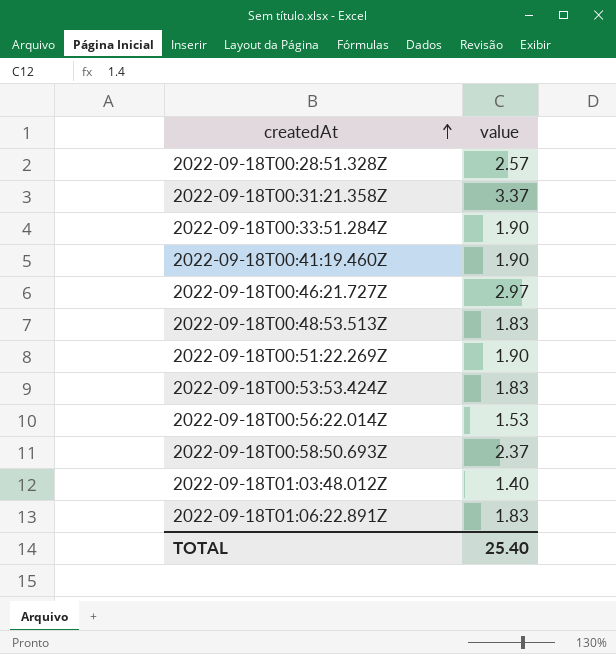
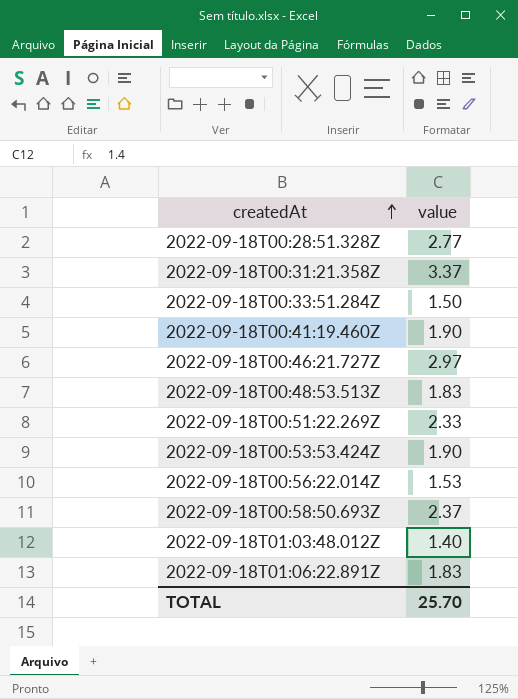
2022-09-18T00:28:51.328Z | value: 2.57 -> 2.77
2022-09-18T00:33:51.284Z | value: 1.90 -> 1.50
2022-09-18T00:51:22.269Z | value: 1.90 -> 2.33
2022-09-18T00:53:53.424Z | value: 1.83 -> 1.90
TOTAL | value: 25.40 -> 25.70

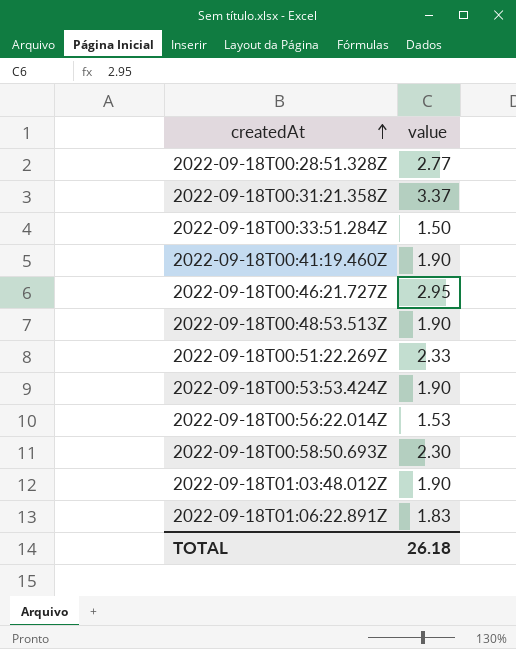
2022-09-18T00:46:21.727Z | value: 2.97 -> 2.95
2022-09-18T00:48:53.513Z | value: 1.83 -> 1.90
2022-09-18T00:58:50.693Z | value: 2.37 -> 2.30
2022-09-18T01:03:48.012Z | value: 1.40 -> 1.90
TOTAL | value: 25.70 -> 26.18

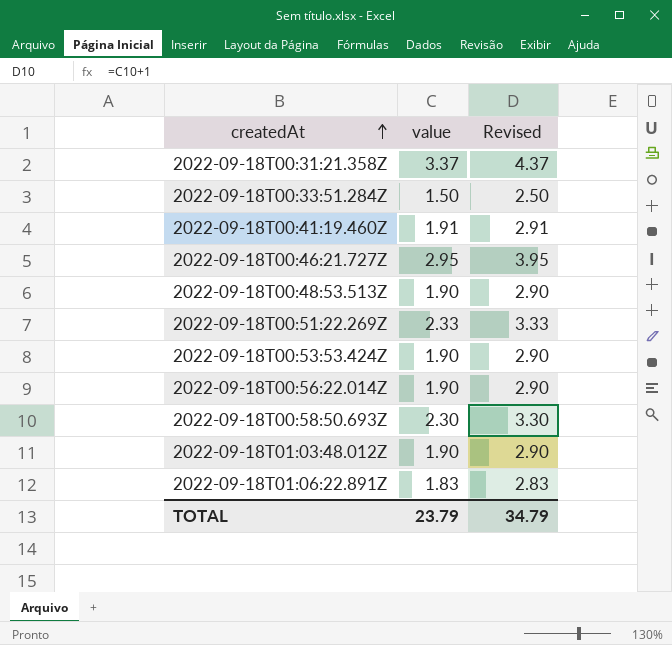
column Revised | formula: none -> [value] + 1
row 2022-09-18T00:28:51.328Z: 2.77 -> none
2022-09-18T00:41:19.460Z | value: 1.90 -> 1.91
2022-09-18T00:56:22.014Z | value: 1.53 -> 1.90
TOTAL | value: 26.18 -> 23.79

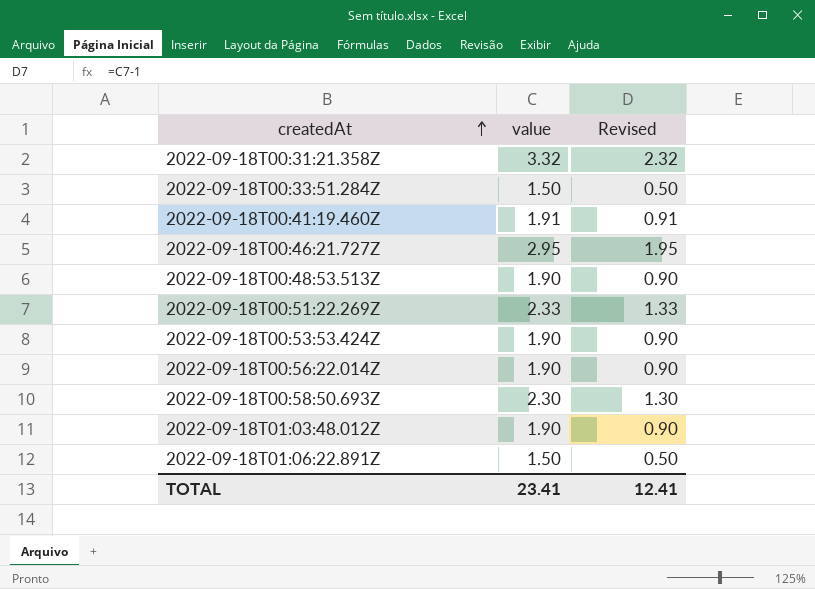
column Revised | formula: [value] + 1 -> [value] - 1
2022-09-18T00:31:21.358Z | value: 3.37 -> 3.32
2022-09-18T01:06:22.891Z | value: 1.83 -> 1.50
TOTAL | value: 23.79 -> 23.41
TOTAL | Revised: 34.79 -> 12.41

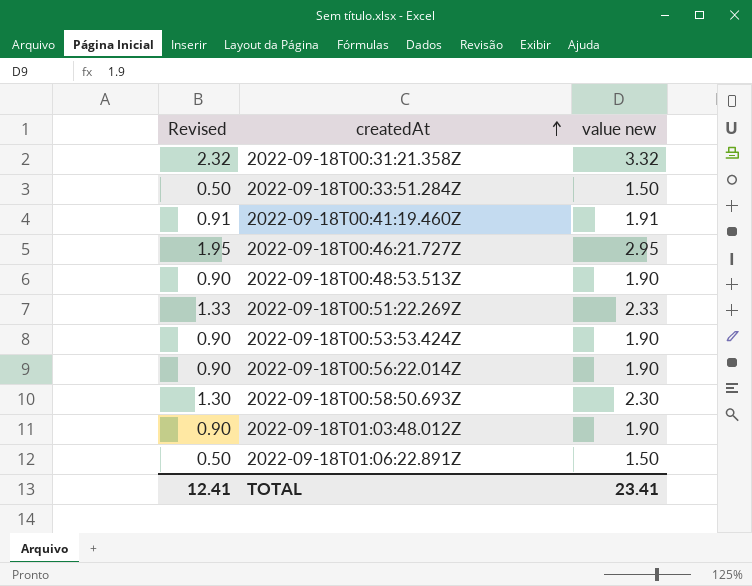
column Revised | position: 3 -> 1
column name: value -> value new

